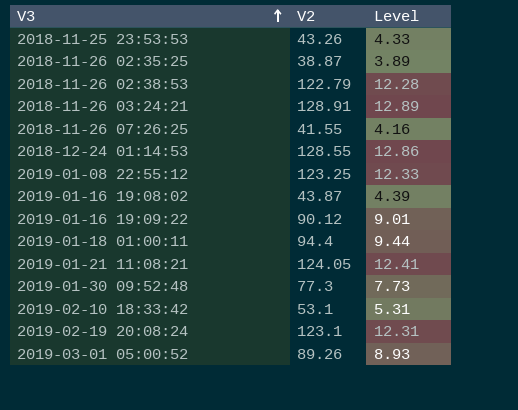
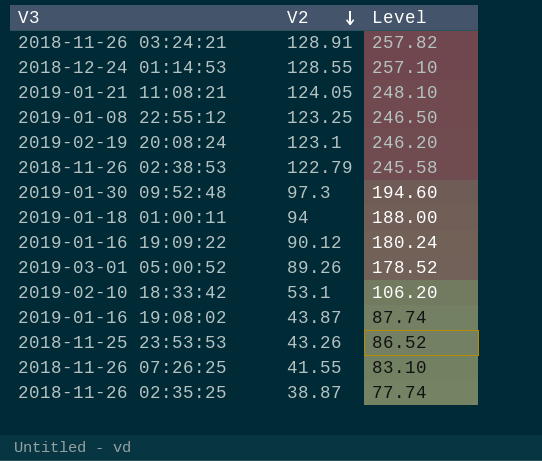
row order: V3 ascending -> V2 descending
column Level | formula: [V2] * 0.1 -> [V2] * 2
2019-01-30 09:52:48 | V2: 77.3 -> 97.3
2019-01-18 01:00:11 | V2: 94.4 -> 94

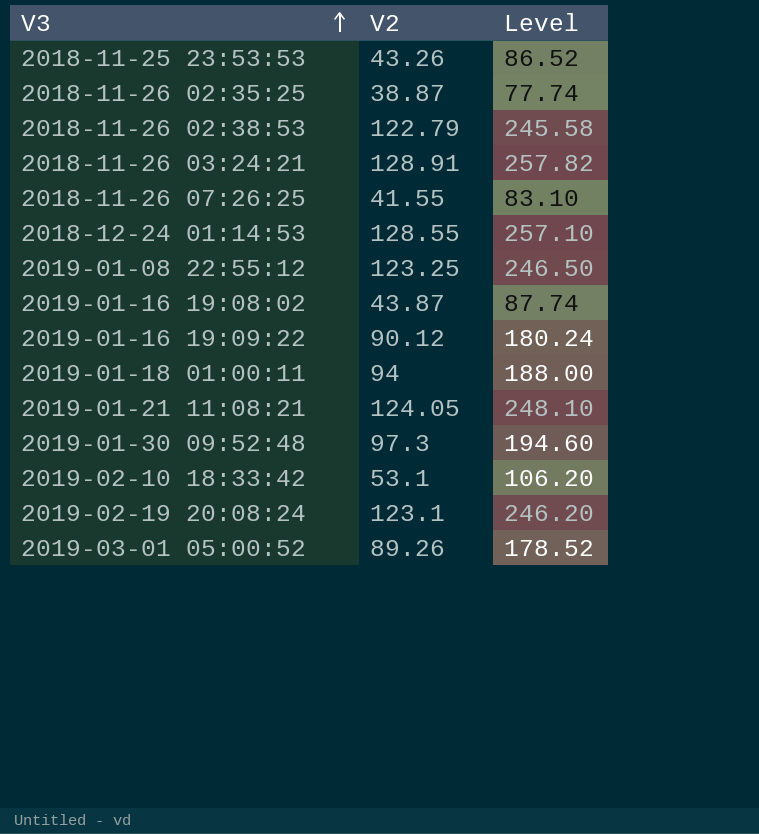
row order: V2 descending -> V3 ascending

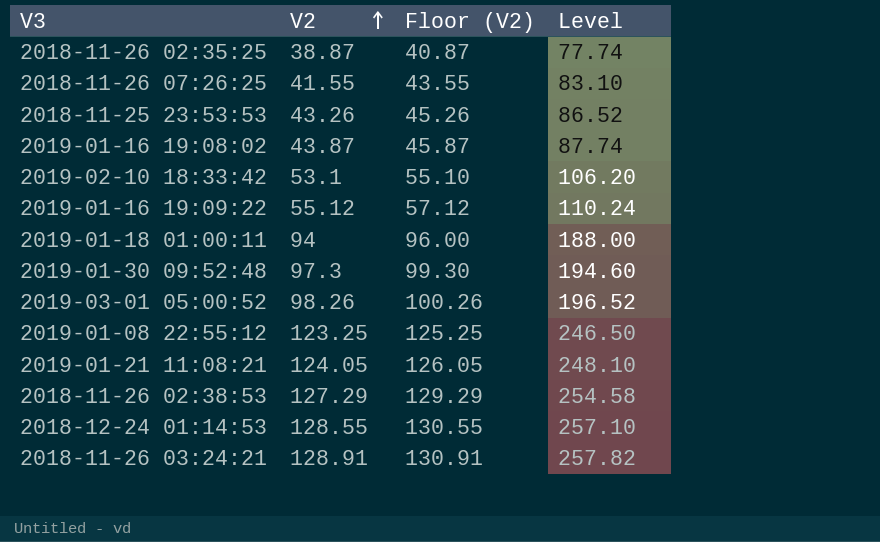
row order: V3 ascending -> V2 ascending
column Floor (V2) | formula: none -> [V2] + 2
row 2019-02-19 20:08:24: 123.1 | 246.20 -> none
2019-01-16 19:09:22 | V2: 90.12 -> 55.12
2019-01-16 19:09:22 | Level: 180.24 -> 110.24
2019-03-01 05:00:52 | V2: 89.26 -> 98.26
2019-03-01 05:00:52 | Level: 178.52 -> 196.52
2018-11-26 02:38:53 | V2: 122.79 -> 127.29
2018-11-26 02:38:53 | Level: 245.58 -> 254.58

